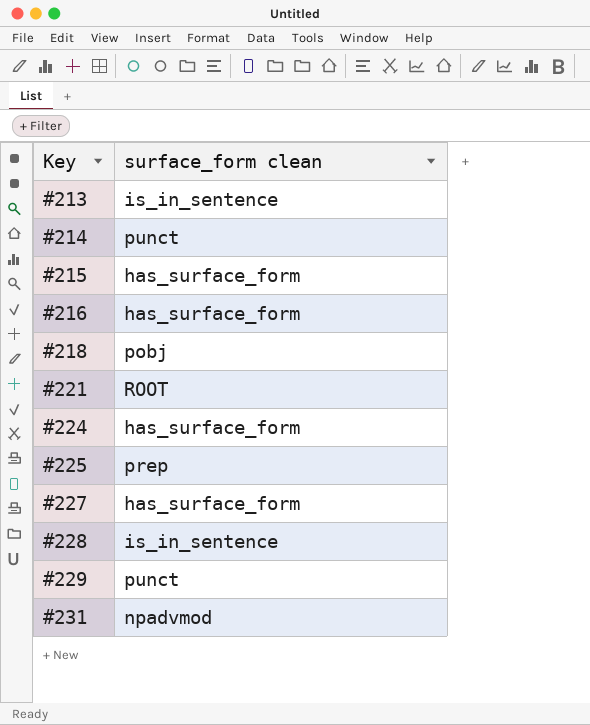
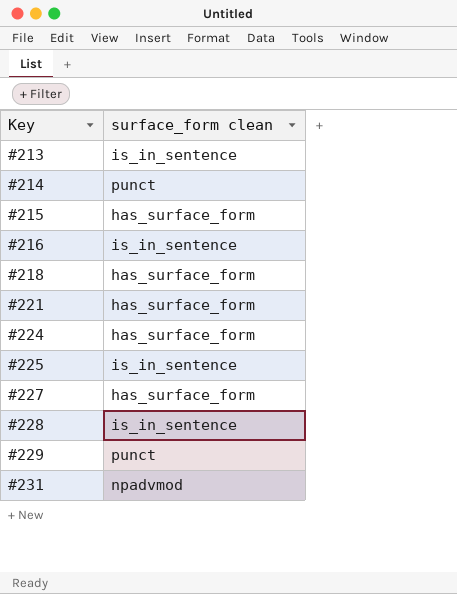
#216 | surface_form clean: has_surface_form -> is_in_sentence
#218 | surface_form clean: pobj -> has_surface_form
#221 | surface_form clean: ROOT -> has_surface_form
#225 | surface_form clean: prep -> is_in_sentence

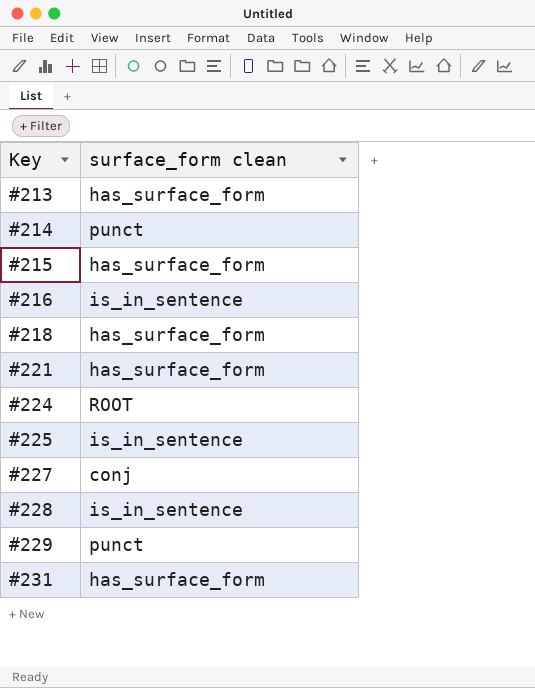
#213 | surface_form clean: is_in_sentence -> has_surface_form
#224 | surface_form clean: has_surface_form -> ROOT
#227 | surface_form clean: has_surface_form -> conj
#231 | surface_form clean: npadvmod -> has_surface_form

